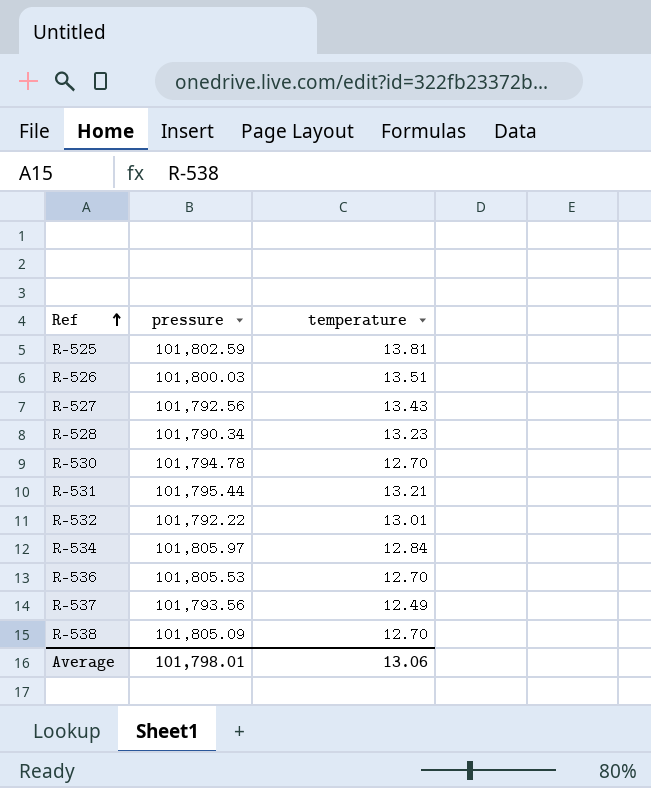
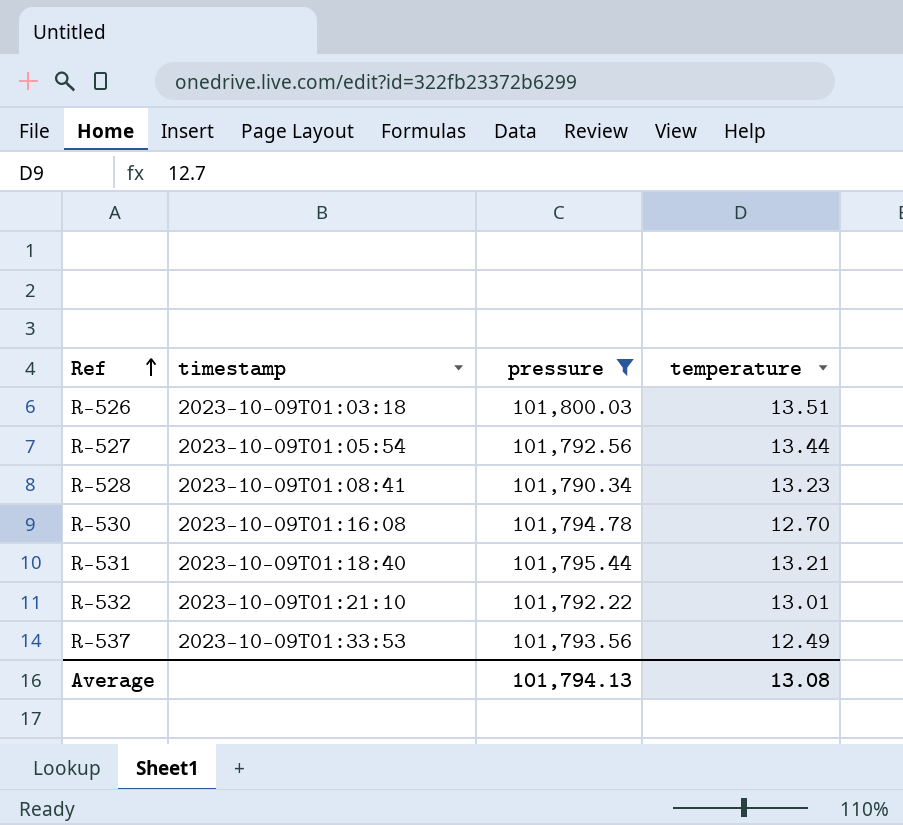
filter: none -> pressure <= 101,800.03
column timestamp | position: none -> 2
R-527 | temperature: 13.43 -> 13.44
Average | pressure: 101,798.01 -> 101,794.13
Average | temperature: 13.06 -> 13.08

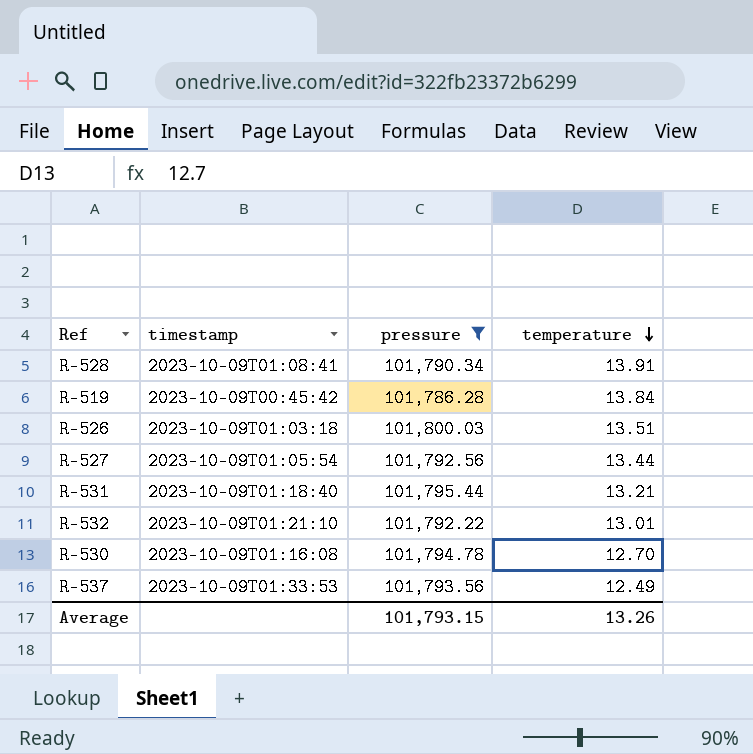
row order: Ref ascending -> temperature descending
R-528 | temperature: 13.23 -> 13.91
row R-519: none -> 2023-10-09T00:45:42 | 101,786.28 | 13.84
Average | pressure: 101,794.13 -> 101,793.15
Average | temperature: 13.08 -> 13.26

